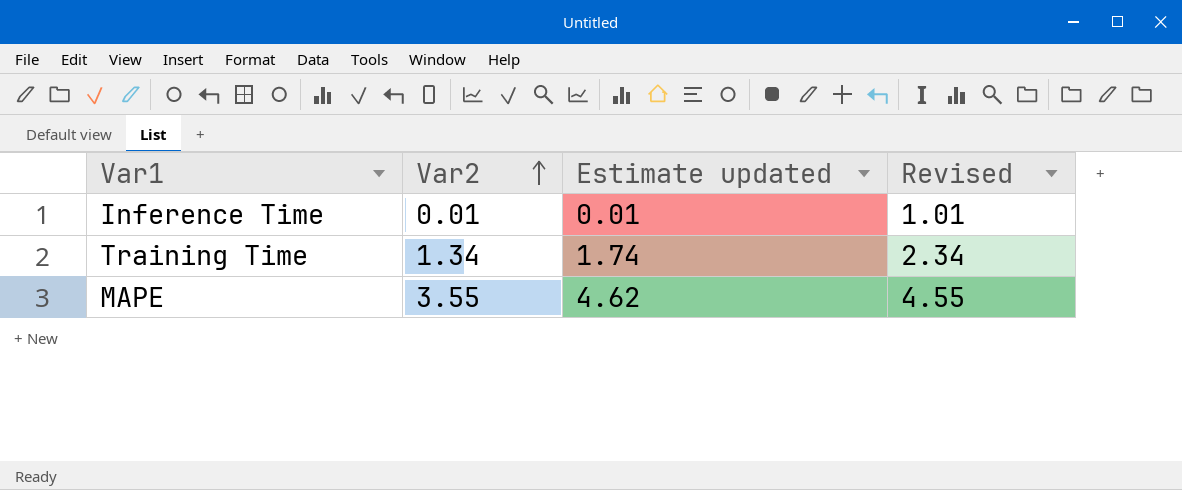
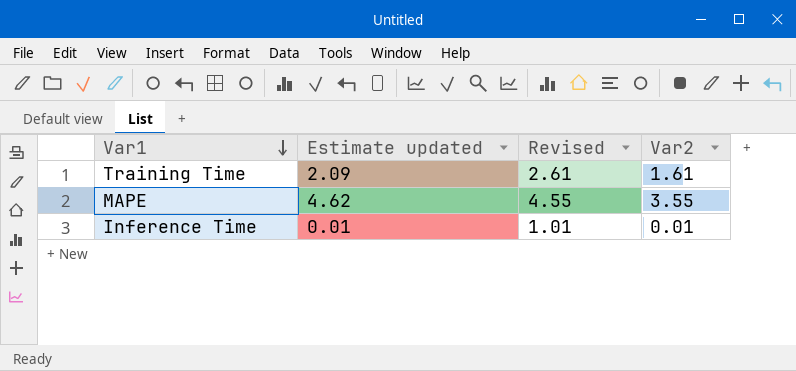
row order: Var2 ascending -> Var1 descending
column Var2 | position: 2 -> 4
Training Time | Estimate updated: 1.74 -> 2.09
Training Time | Revised: 2.34 -> 2.61
Training Time | Var2: 1.34 -> 1.61

